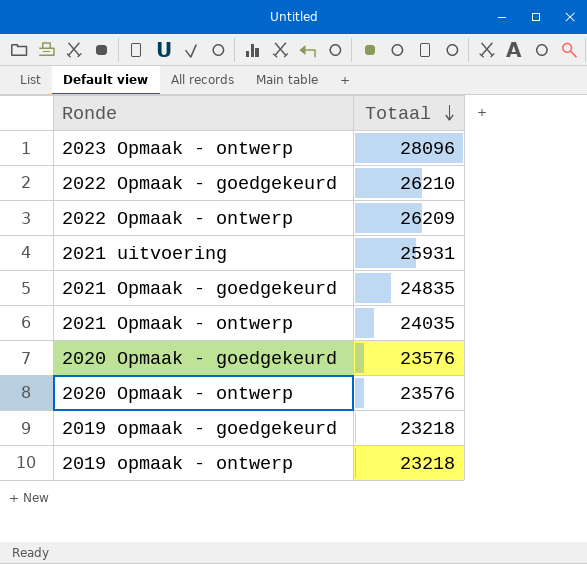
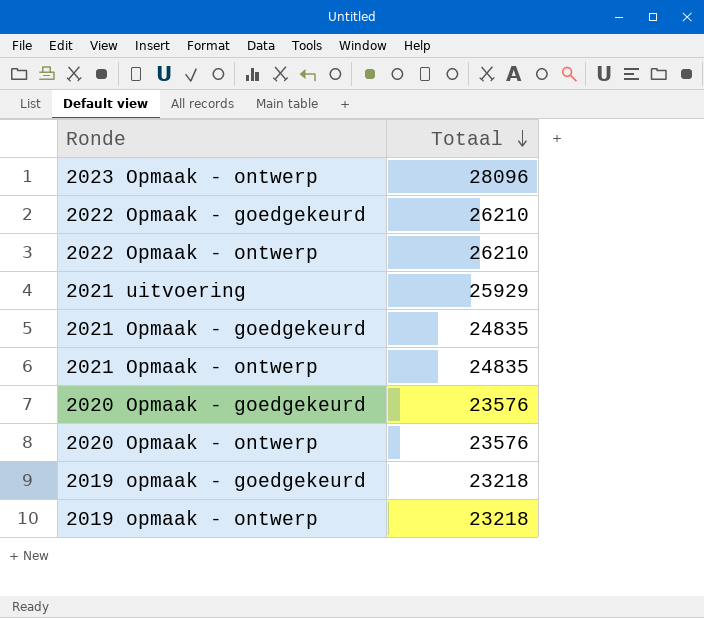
2022 Opmaak - ontwerp | Totaal: 26209 -> 26210
2021 uitvoering | Totaal: 25931 -> 25929
2021 Opmaak - ontwerp | Totaal: 24035 -> 24835

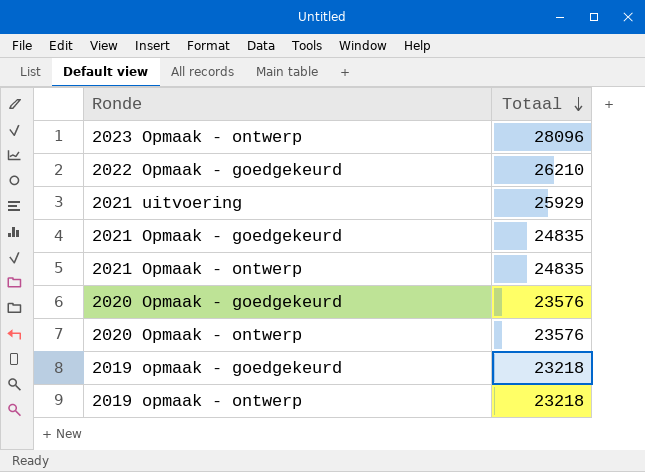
row 2022 Opmaak - ontwerp: 26210 -> none

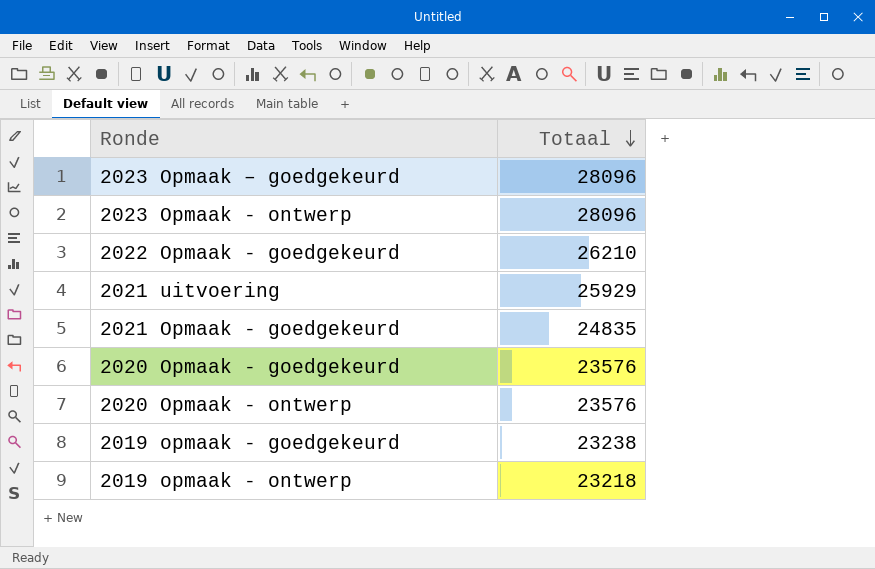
row 2021 Opmaak - ontwerp: 24835 -> none
row 2023 Opmaak – goedgekeurd: none -> 28096
2019 opmaak - goedgekeurd | Totaal: 23218 -> 23238

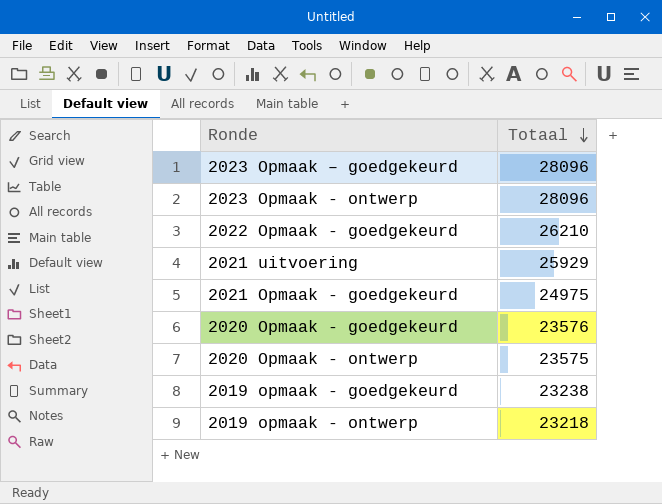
2021 Opmaak - goedgekeurd | Totaal: 24835 -> 24975
2020 Opmaak - ontwerp | Totaal: 23576 -> 23575

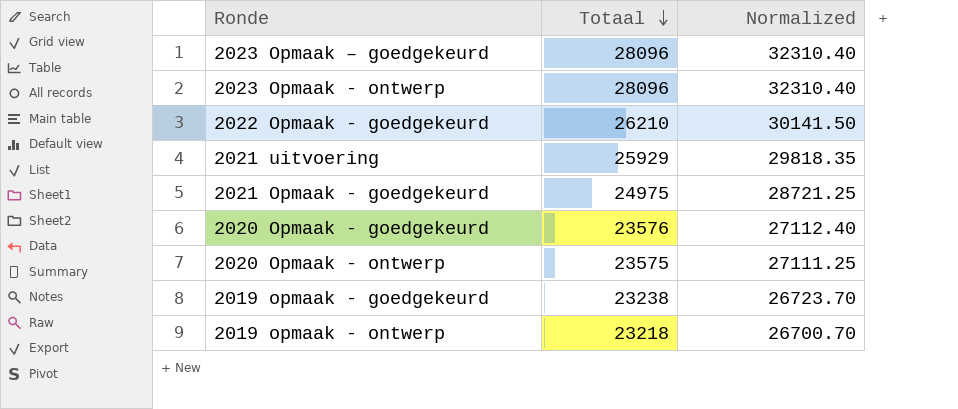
column Normalized | formula: none -> [Totaal] * 1.15

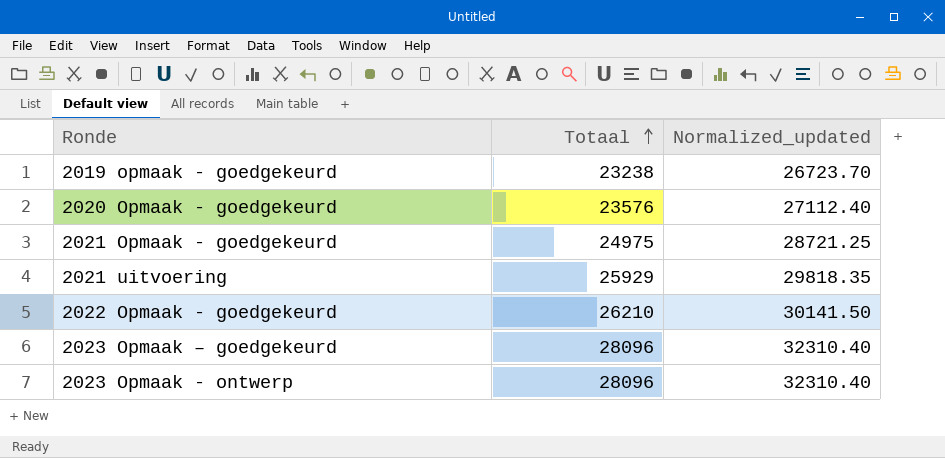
row order: Totaal descending -> Totaal ascending
column name: Normalized -> Normalized_updated
row 2020 Opmaak - ontwerp: 23575 | 27111.25 -> none
row 2019 opmaak - ontwerp: 23218 | 26700.70 -> none

